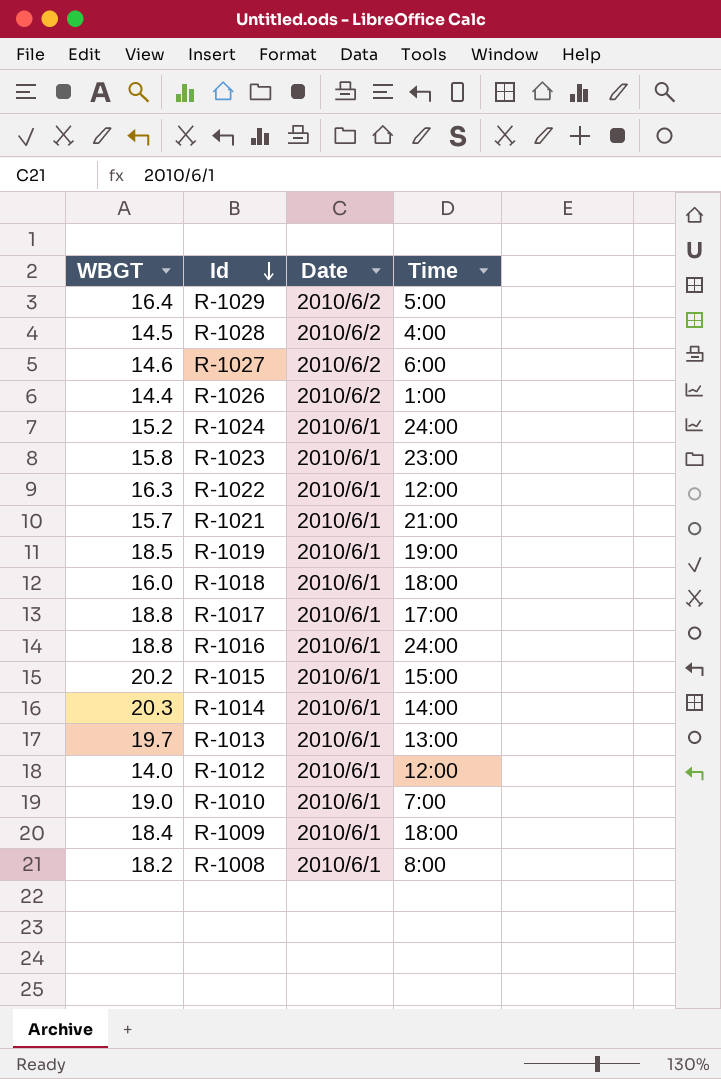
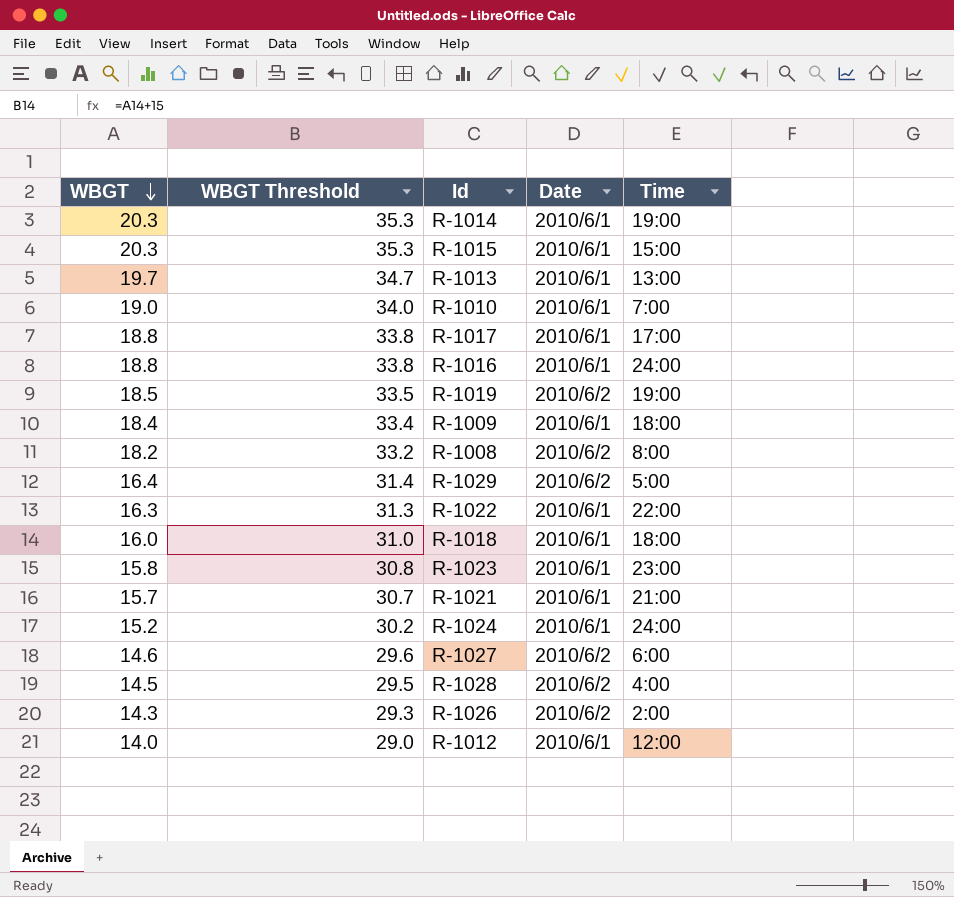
row order: Id descending -> WBGT descending
column WBGT Threshold | formula: none -> [WBGT] + 15
R-1014 | Time: 14:00 -> 19:00
R-1015 | WBGT: 20.2 -> 20.3
R-1019 | Date: 2010/6/1 -> 2010/6/2
R-1008 | Date: 2010/6/1 -> 2010/6/2
R-1022 | Time: 12:00 -> 22:00
R-1026 | WBGT: 14.4 -> 14.3
R-1026 | Time: 1:00 -> 2:00

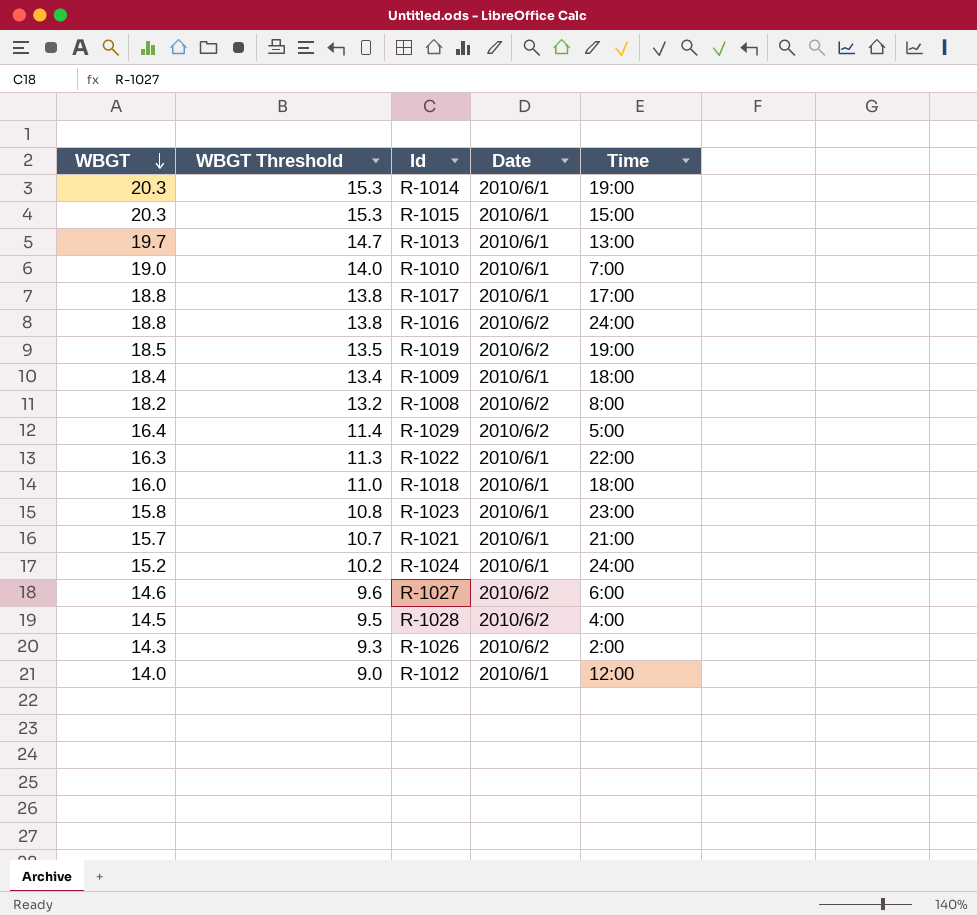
column WBGT Threshold | formula: [WBGT] + 15 -> [WBGT] - 5
R-1016 | Date: 2010/6/1 -> 2010/6/2

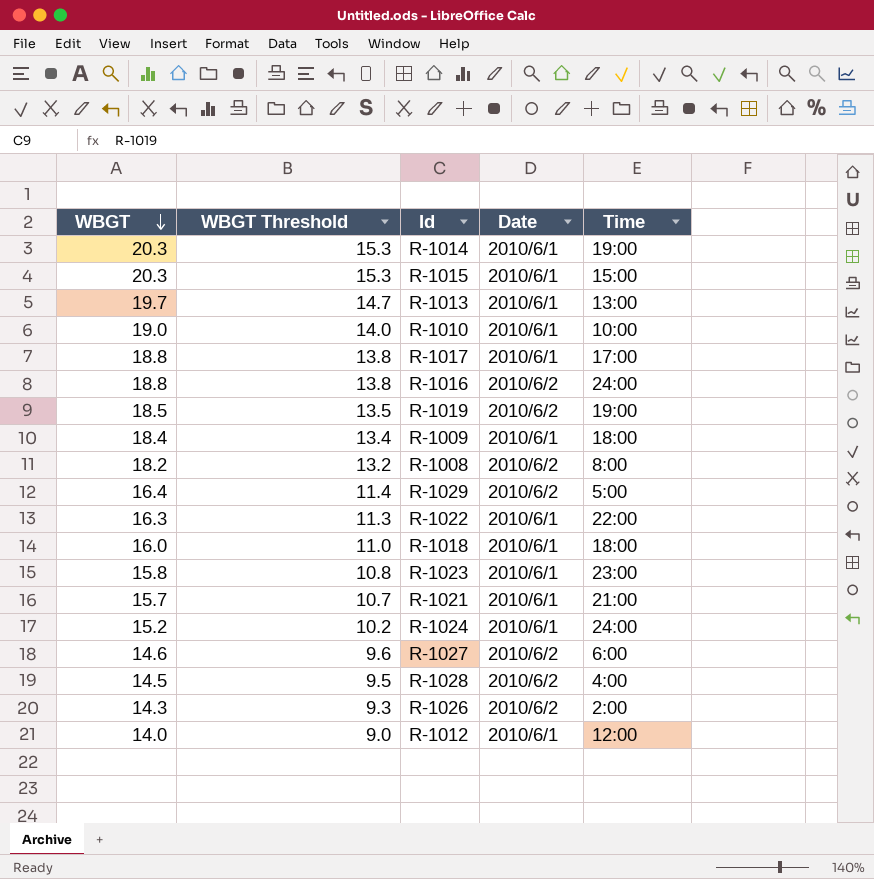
R-1010 | Time: 7:00 -> 10:00

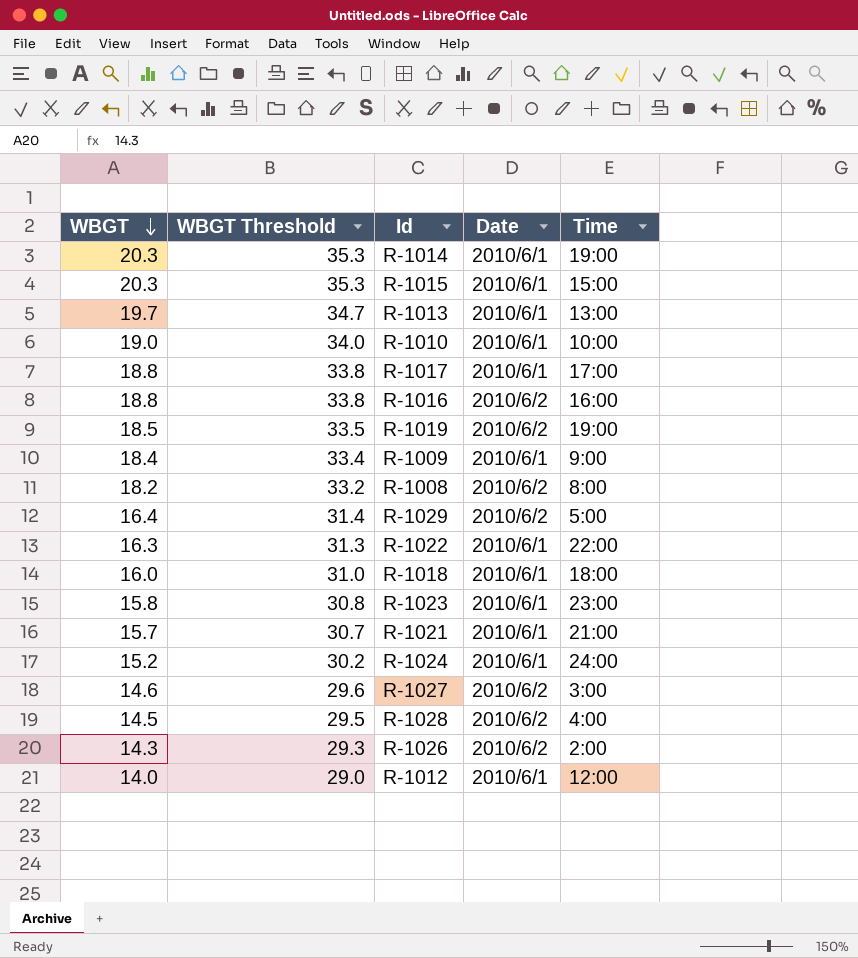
column WBGT Threshold | formula: [WBGT] - 5 -> [WBGT] + 15
R-1016 | Time: 24:00 -> 16:00
R-1009 | Time: 18:00 -> 9:00
R-1027 | Time: 6:00 -> 3:00

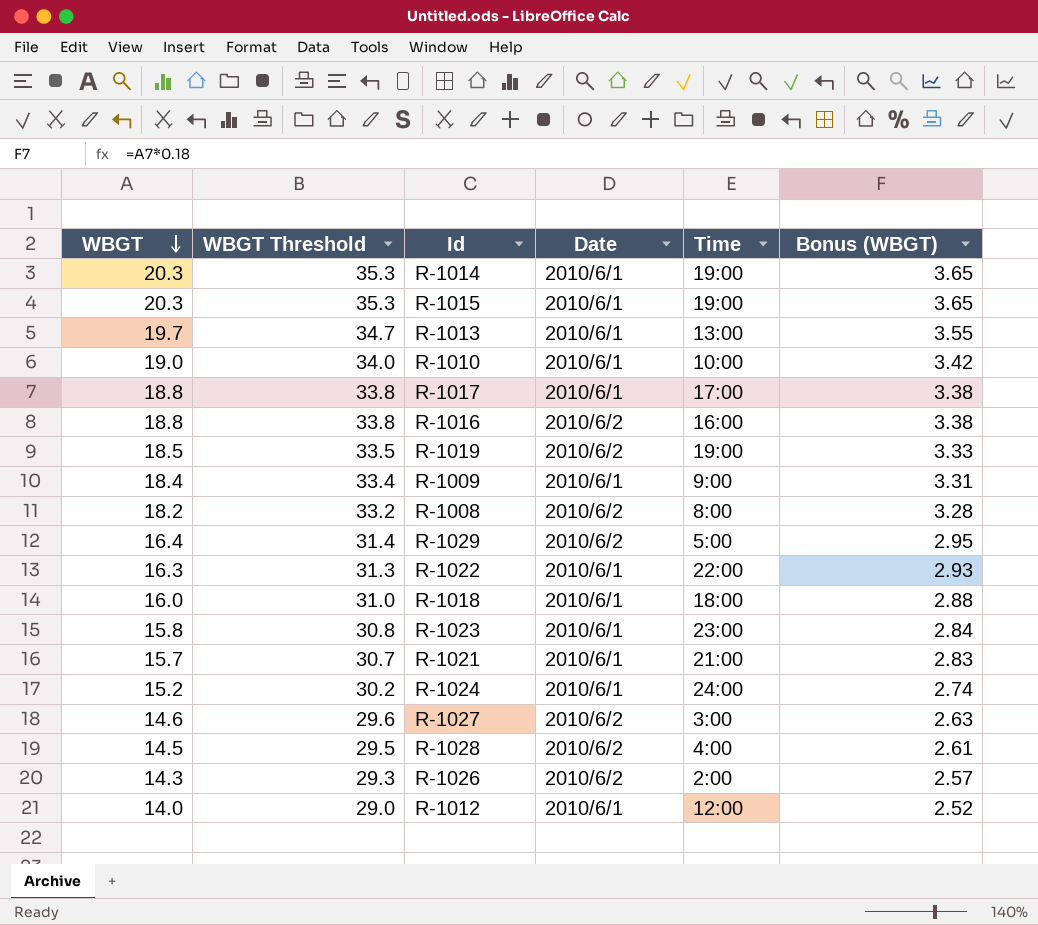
column Bonus (WBGT) | formula: none -> [WBGT] * 0.18
R-1015 | Time: 15:00 -> 19:00

